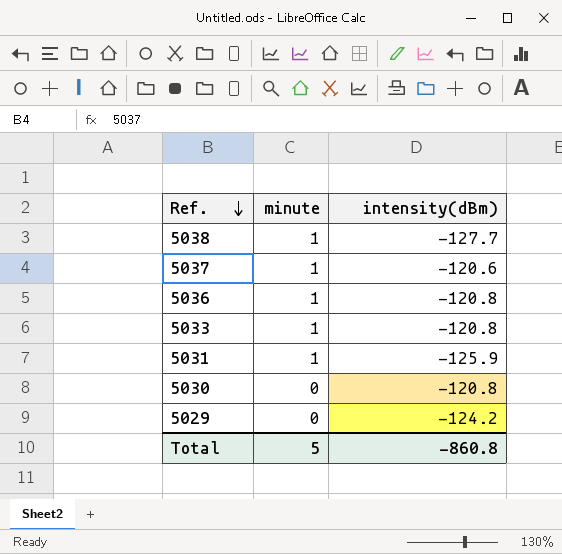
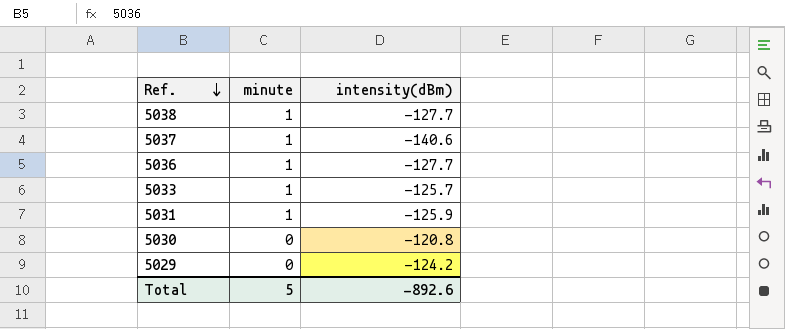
5037 | intensity(dBm): -120.6 -> -140.6
5036 | intensity(dBm): -120.8 -> -127.7
5033 | intensity(dBm): -120.8 -> -125.7
Total | intensity(dBm): -860.8 -> -892.6

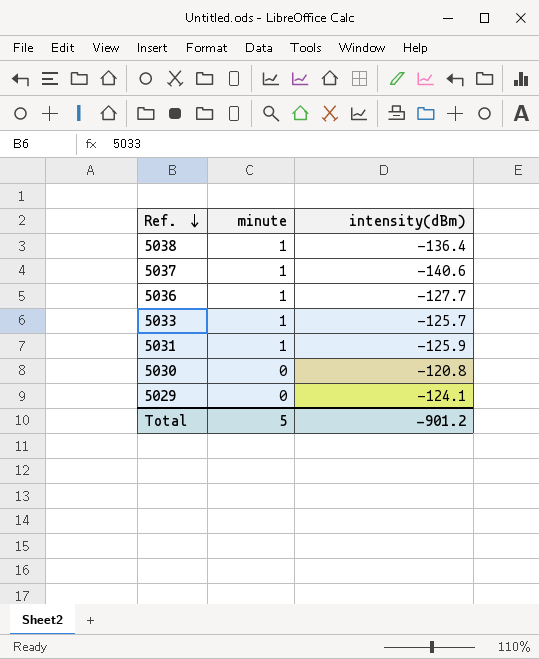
5038 | intensity(dBm): -127.7 -> -136.4
5029 | intensity(dBm): -124.2 -> -124.1
Total | intensity(dBm): -892.6 -> -901.2

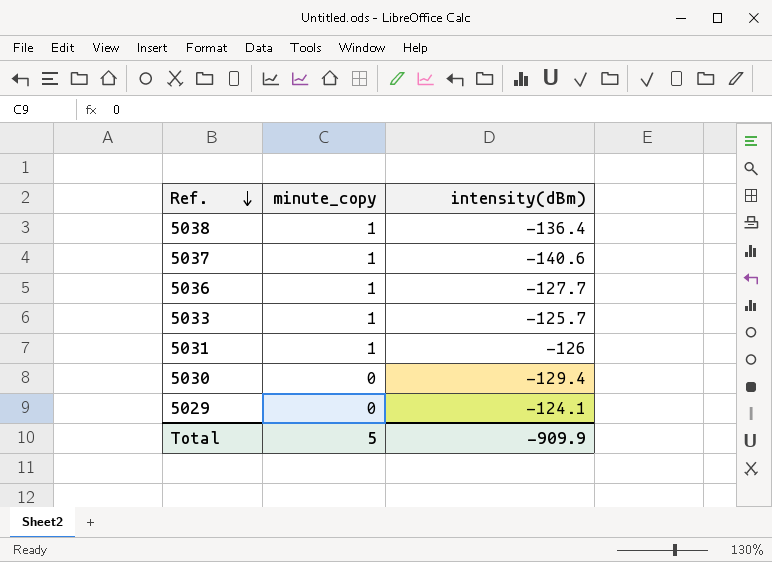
column name: minute -> minute_copy
5031 | intensity(dBm): -125.9 -> -126
5030 | intensity(dBm): -120.8 -> -129.4
Total | intensity(dBm): -901.2 -> -909.9

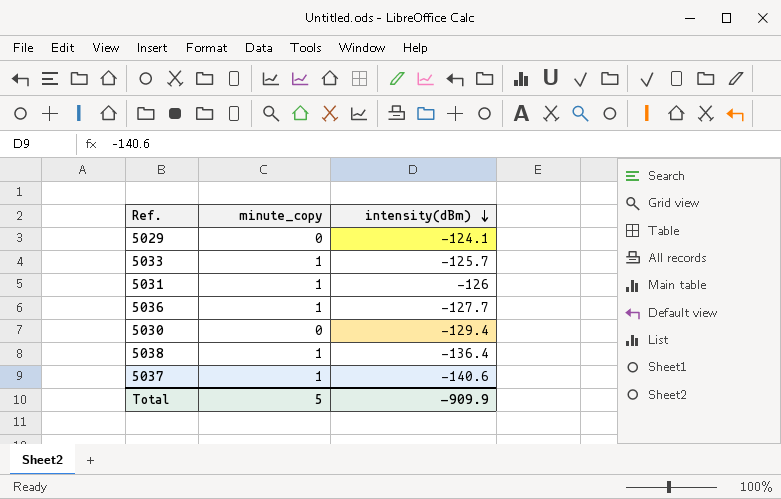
row order: Ref. descending -> intensity(dBm) descending

